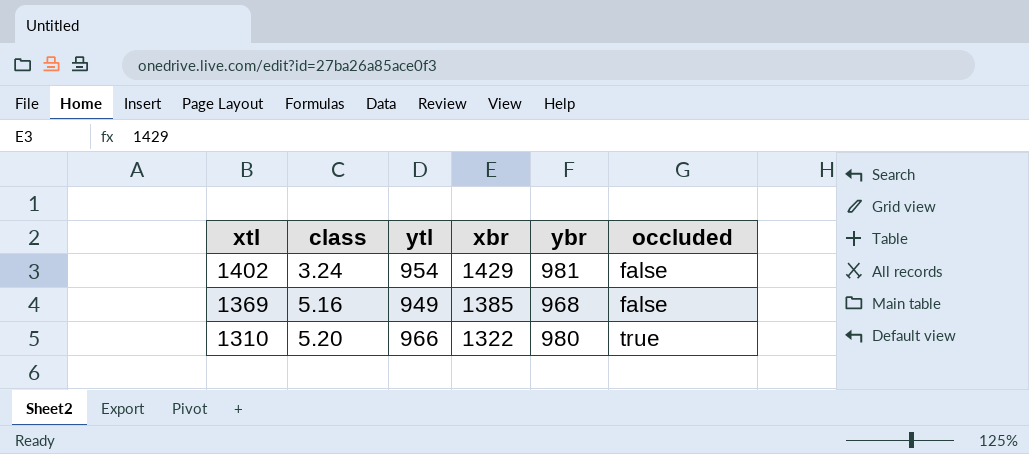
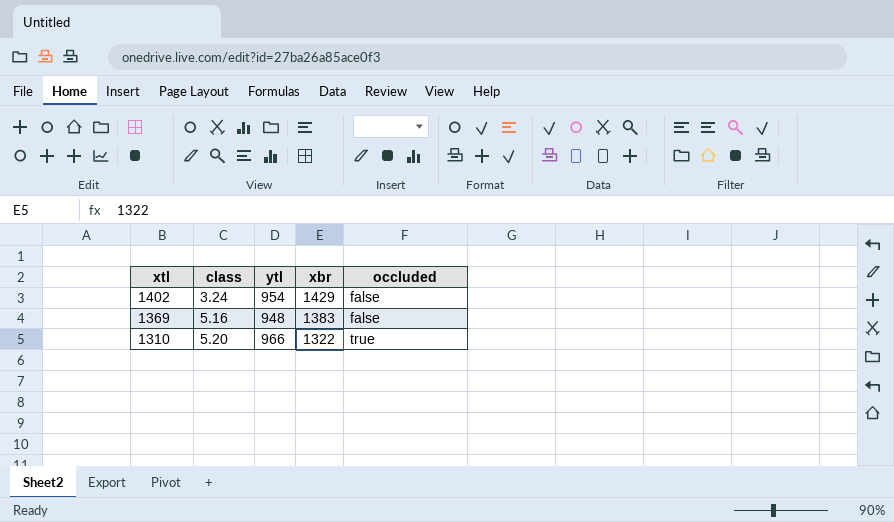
column ybr | position: 5 -> none
1369 | ytl: 949 -> 948
1369 | xbr: 1385 -> 1383

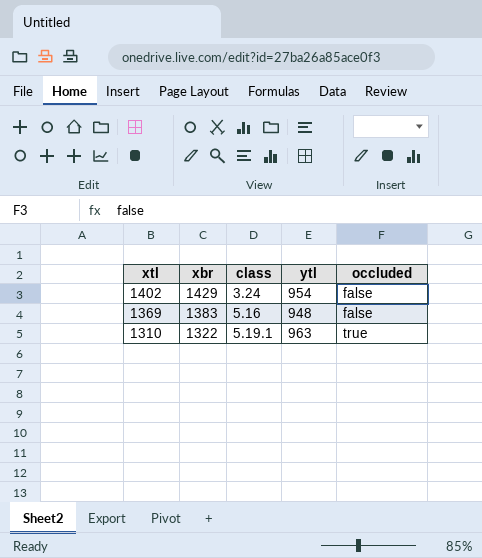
column xbr | position: 4 -> 2
1310 | class: 5.20 -> 5.19.1
1310 | ytl: 966 -> 963

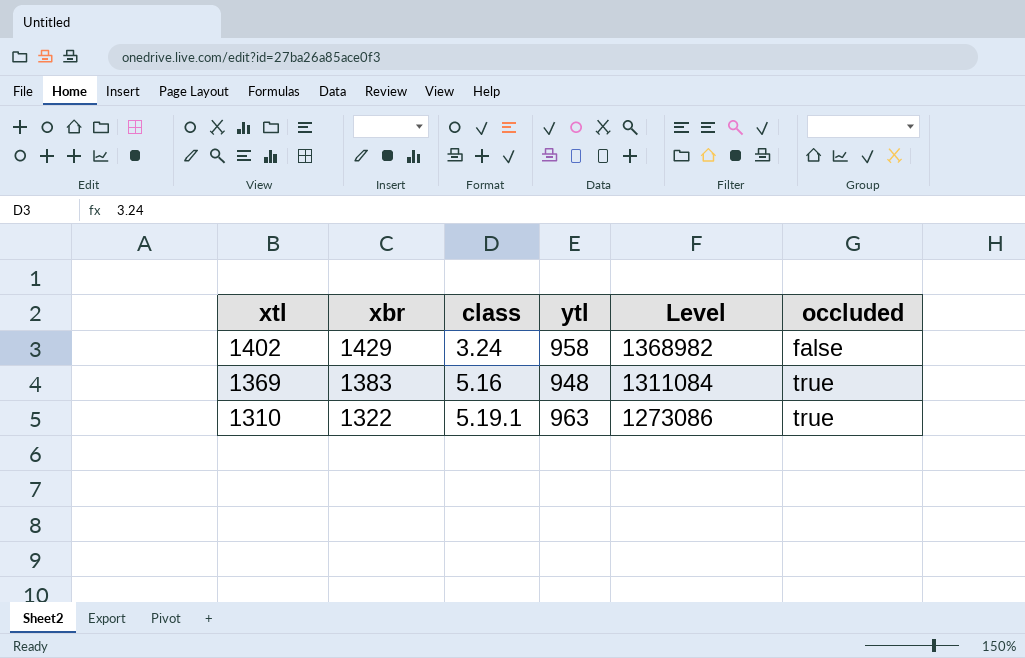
column Level | formula: none -> [xbr] * [ytl]
1402 | ytl: 954 -> 958
1369 | occluded: false -> true

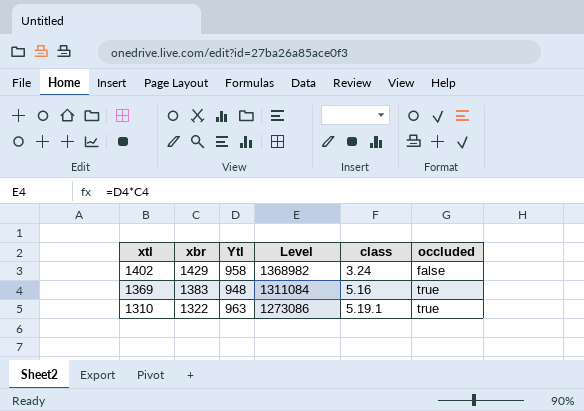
column name: ytl -> Ytl
column class | position: 3 -> 5

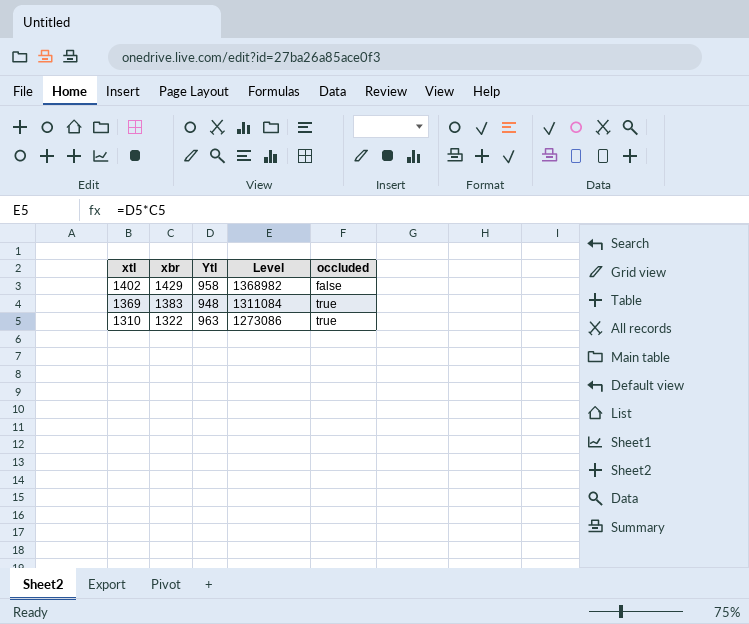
column class | position: 5 -> none

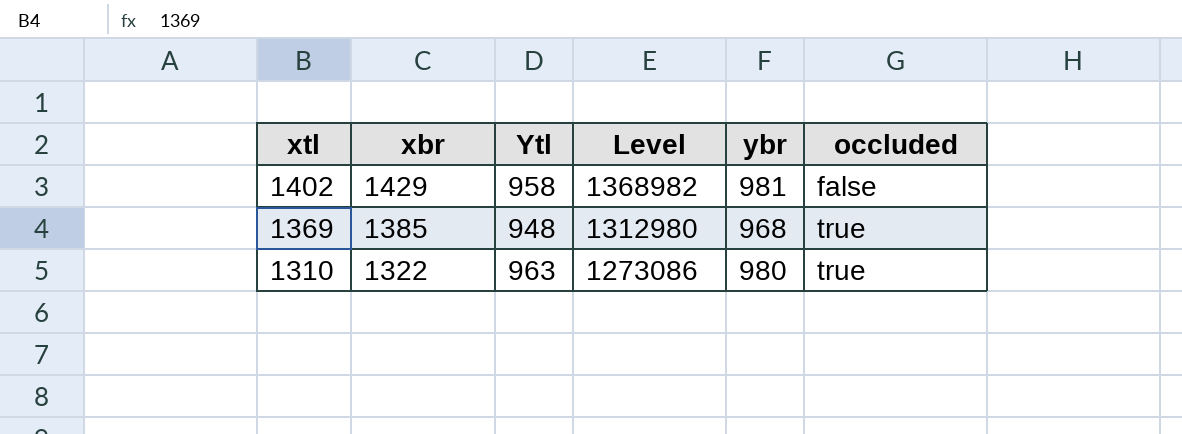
column ybr | position: none -> 5
1369 | xbr: 1383 -> 1385
1369 | Level: 1311084 -> 1312980

